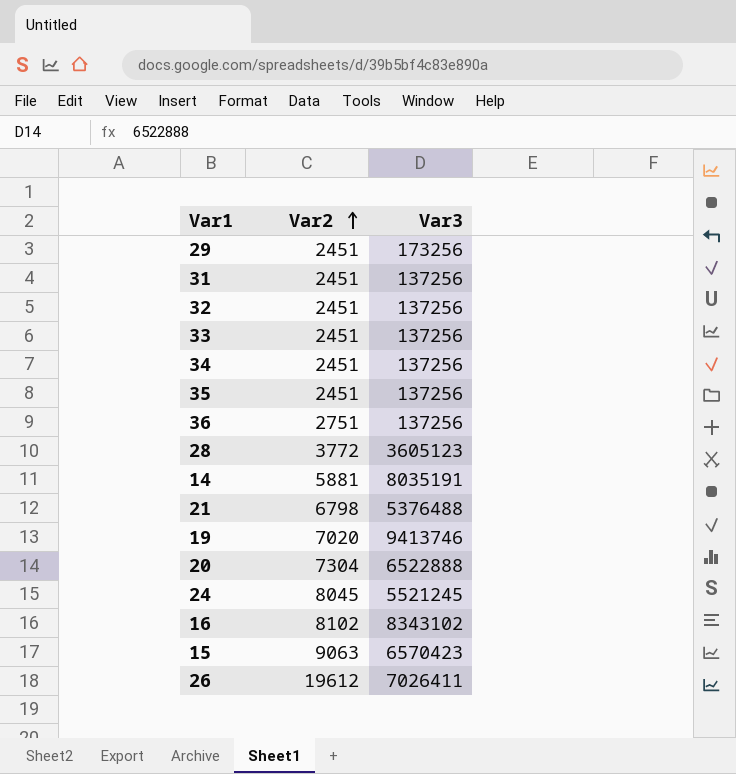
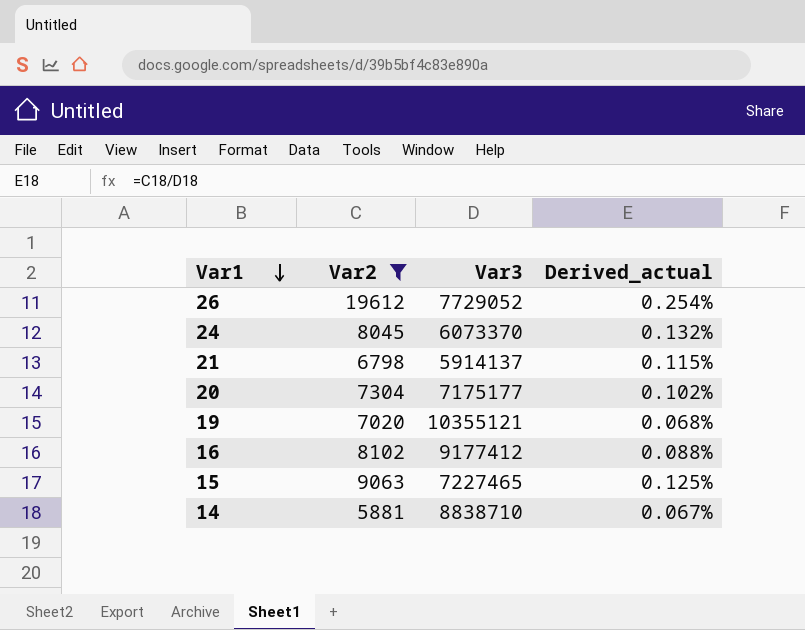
filter: none -> Var2 >= 5881
row order: Var2 ascending -> Var1 descending
column Derived_actual | formula: none -> [Var2] / [Var3]
26 | Var3: 7026411 -> 7729052
24 | Var3: 5521245 -> 6073370
21 | Var3: 5376488 -> 5914137
20 | Var3: 6522888 -> 7175177
19 | Var3: 9413746 -> 10355121
16 | Var3: 8343102 -> 9177412
15 | Var3: 6570423 -> 7227465
14 | Var3: 8035191 -> 8838710

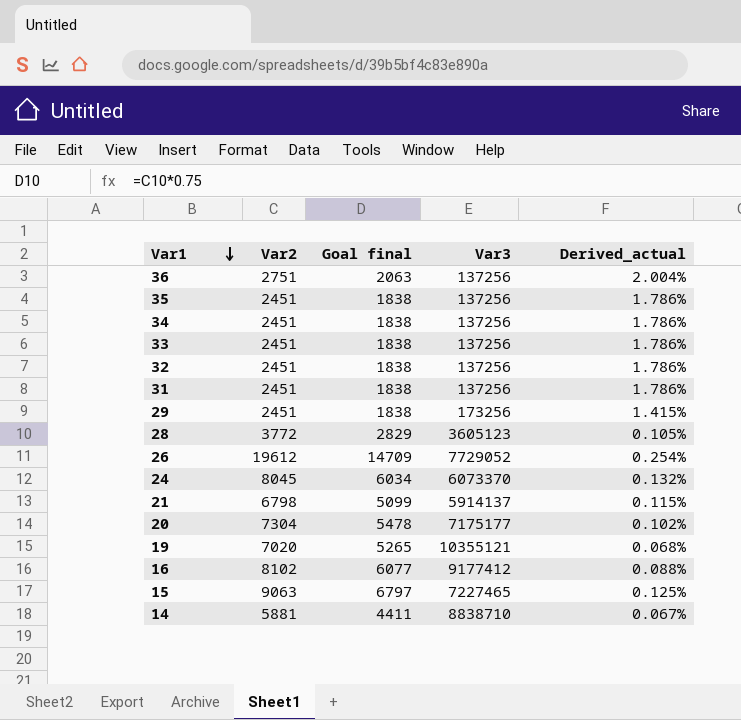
filter: Var2 >= 5881 -> none
column Goal final | formula: none -> [Var2] * 0.75

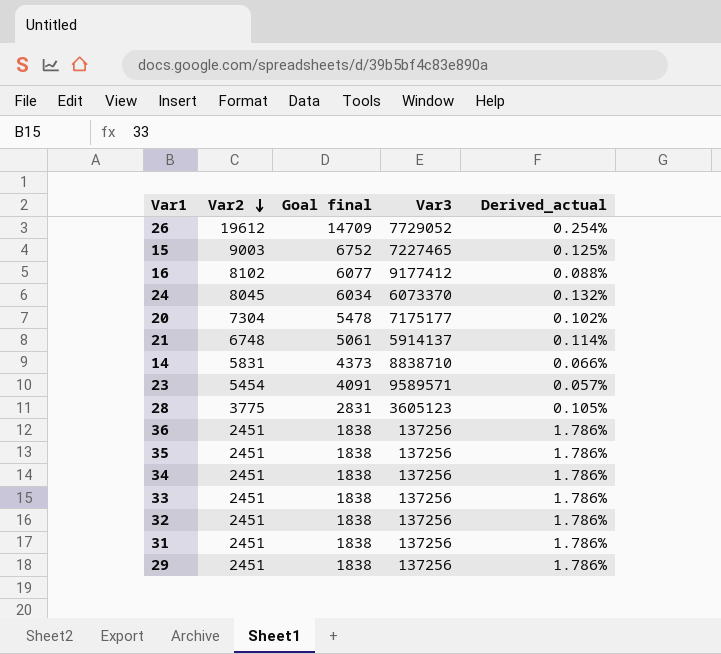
row order: Var1 descending -> Var2 descending
row 19: 7020 | 5265 | 10355121 | 0.068% -> none
15 | Var2: 9063 -> 9003
15 | Goal final: 6797 -> 6752
21 | Var2: 6798 -> 6748
21 | Goal final: 5099 -> 5061
21 | Derived_actual: 0.115% -> 0.114%
14 | Var2: 5881 -> 5831
14 | Goal final: 4411 -> 4373
14 | Derived_actual: 0.067% -> 0.066%
row 23: none -> 5454 | 4091 | 9589571 | 0.057%
28 | Var2: 3772 -> 3775
28 | Goal final: 2829 -> 2831
36 | Var2: 2751 -> 2451
36 | Goal final: 2063 -> 1838
36 | Derived_actual: 2.004% -> 1.786%
29 | Var3: 173256 -> 137256
29 | Derived_actual: 1.415% -> 1.786%

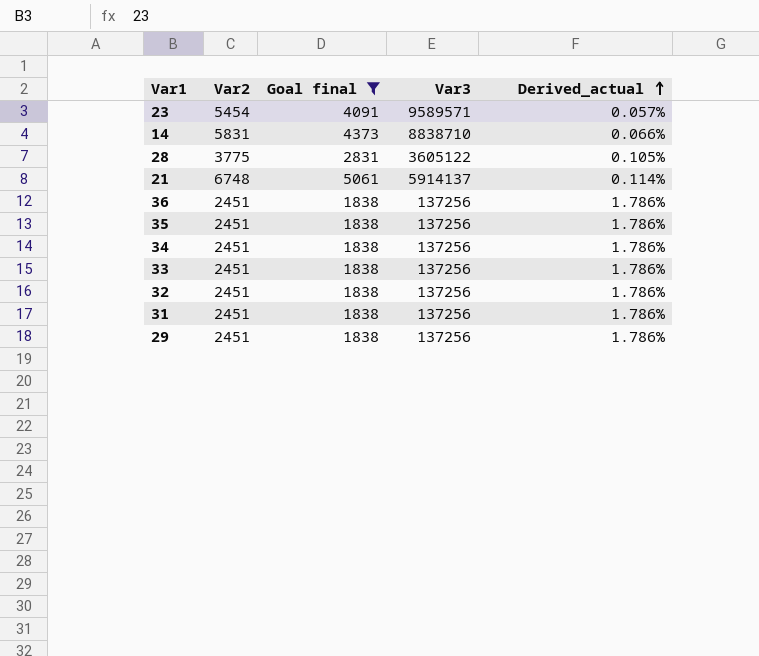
filter: none -> Goal final <= 5061
row order: Var2 descending -> Derived_actual ascending
28 | Var3: 3605123 -> 3605122

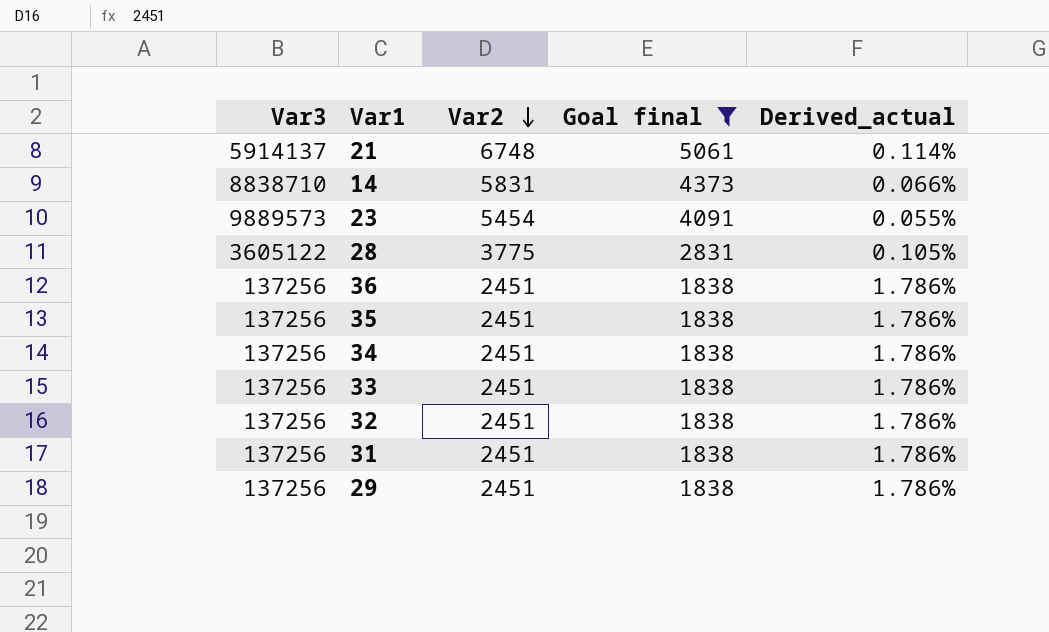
row order: Derived_actual ascending -> Var2 descending
column Var3 | position: 4 -> 1
23 | Var3: 9589571 -> 9889573
23 | Derived_actual: 0.057% -> 0.055%

